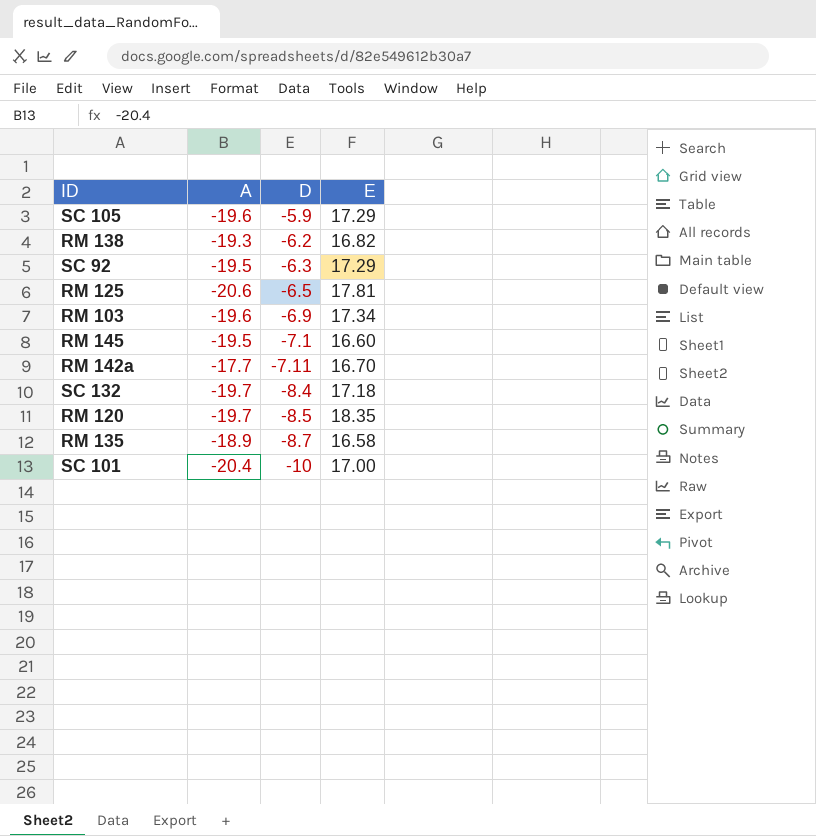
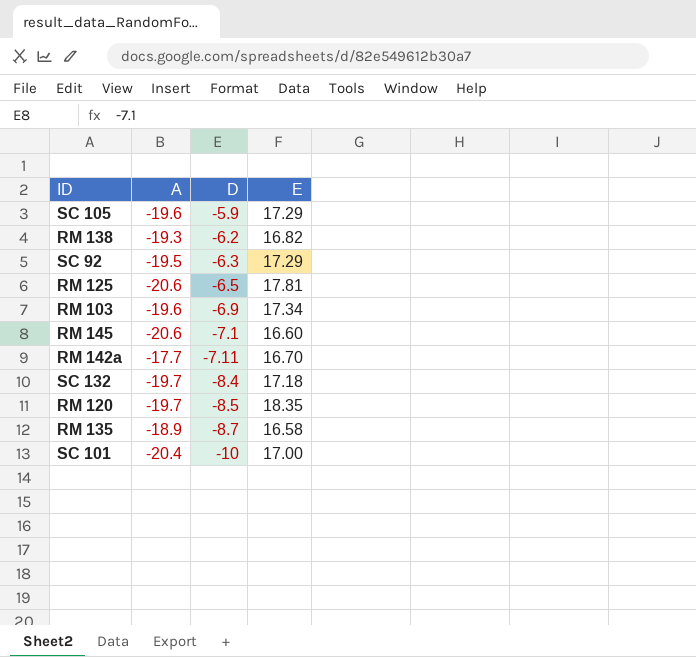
RM 145 | A: -19.5 -> -20.6

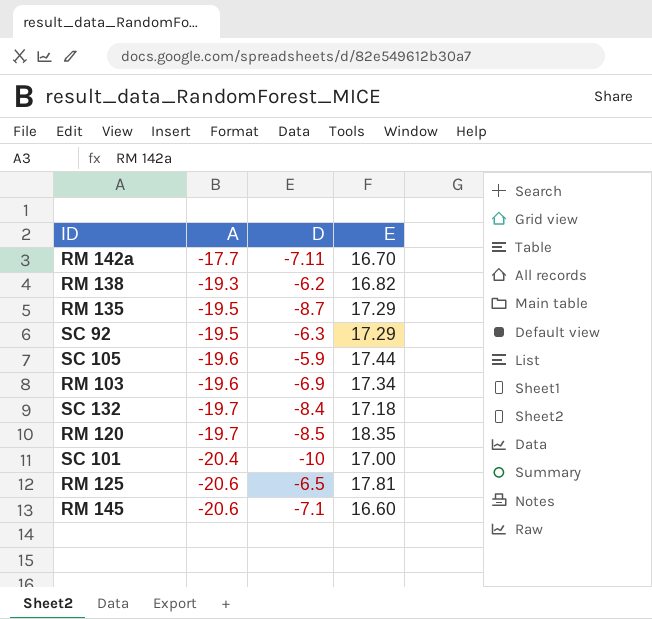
row order: D descending -> A descending
RM 135 | A: -18.9 -> -19.5
RM 135 | E: 16.58 -> 17.29
SC 105 | E: 17.29 -> 17.44

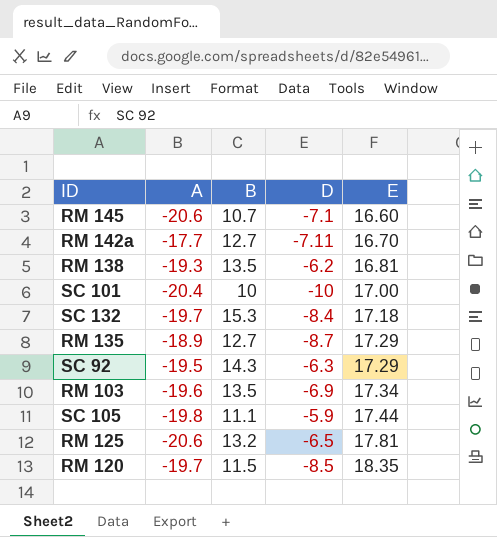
row order: A descending -> E ascending
column B | position: none -> 3
RM 138 | E: 16.82 -> 16.81
RM 135 | A: -19.5 -> -18.9
SC 105 | A: -19.6 -> -19.8

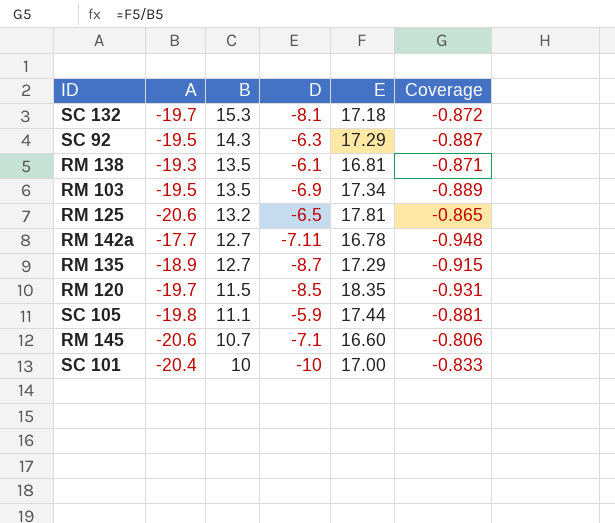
row order: E ascending -> B descending
column Coverage | formula: none -> [E] / [A]
SC 132 | D: -8.4 -> -8.1
RM 138 | D: -6.2 -> -6.1
RM 103 | A: -19.6 -> -19.5
RM 142a | E: 16.70 -> 16.78

